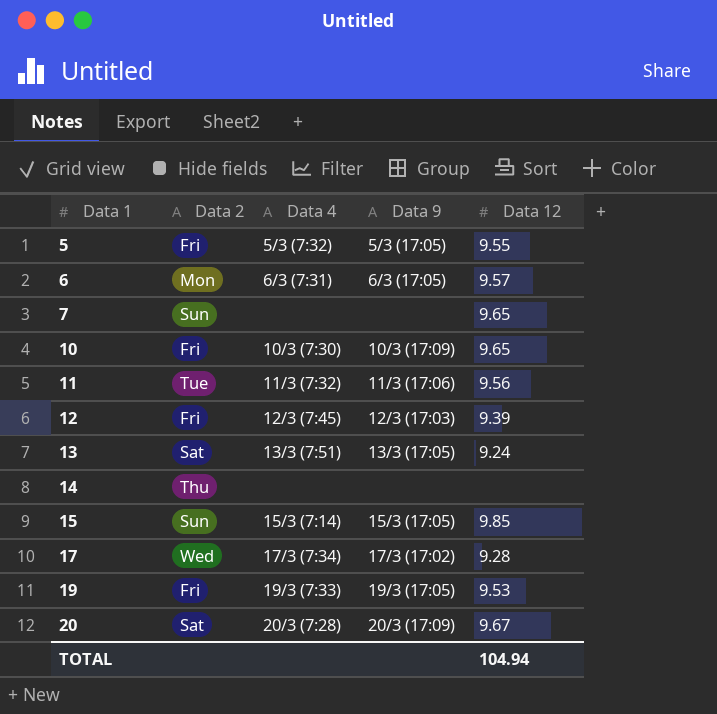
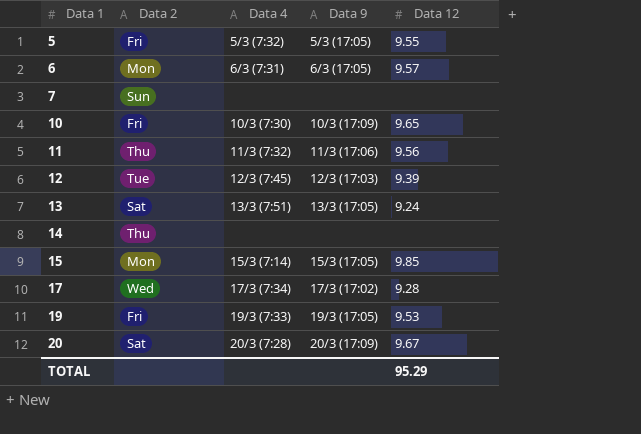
7 | Data 12: 9.65 -> none
11 | Data 2: Tue -> Thu
12 | Data 2: Fri -> Tue
15 | Data 2: Sun -> Mon
TOTAL | Data 12: 104.94 -> 95.29

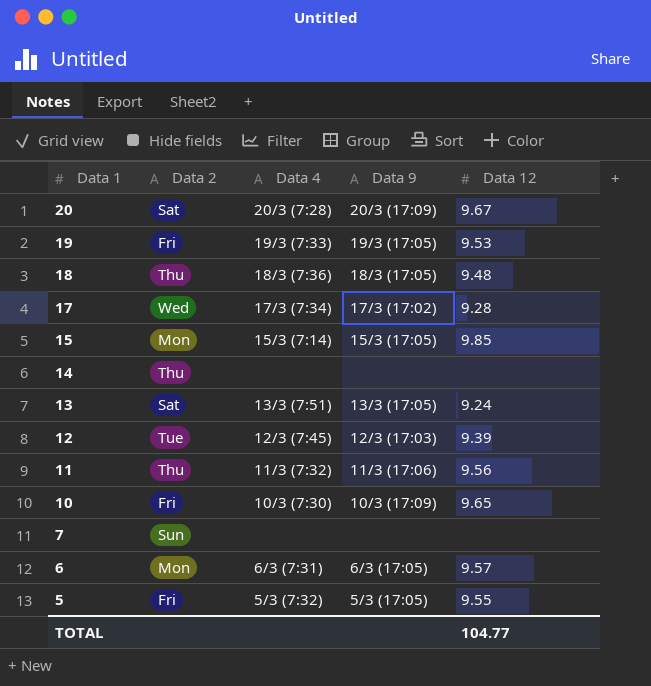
row order: Data 1 ascending -> Data 1 descending
row 18: none -> Thu | 18/3 (7:36) | 18/3 (17:05) | 9.48
TOTAL | Data 12: 95.29 -> 104.77

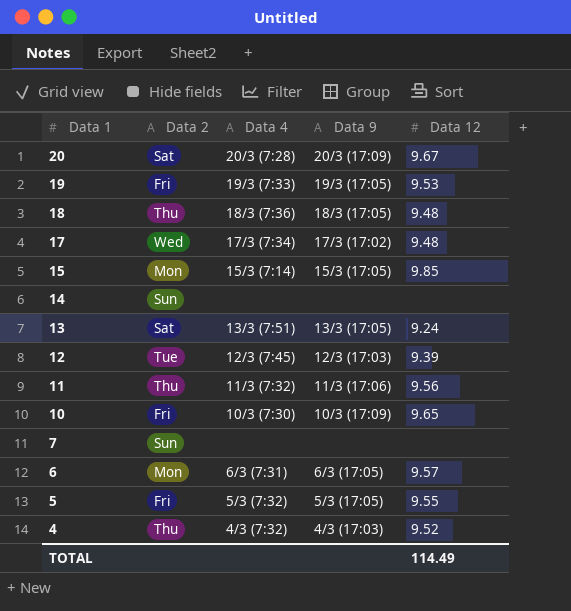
17 | Data 12: 9.28 -> 9.48
14 | Data 2: Thu -> Sun
row 4: none -> Thu | 4/3 (7:32) | 4/3 (17:03) | 9.52
TOTAL | Data 12: 104.77 -> 114.49

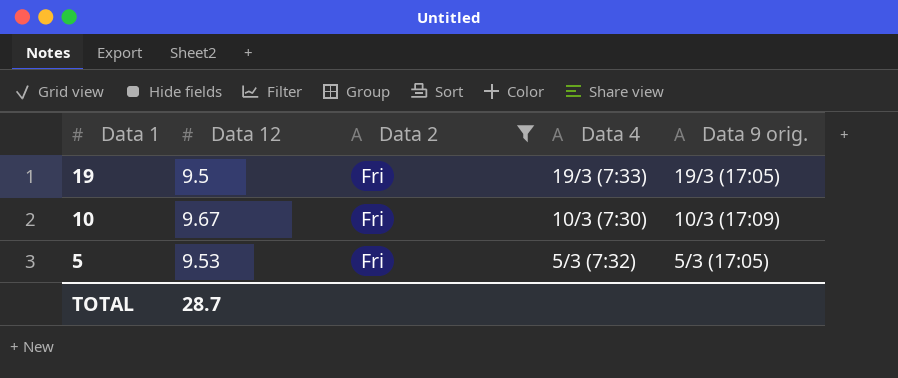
filter: none -> Data 2 = Fri
column Data 12 | position: 5 -> 2
column name: Data 9 -> Data 9 orig.
19 | Data 12: 9.53 -> 9.5
10 | Data 12: 9.65 -> 9.67
5 | Data 12: 9.55 -> 9.53
TOTAL | Data 12: 114.49 -> 28.7

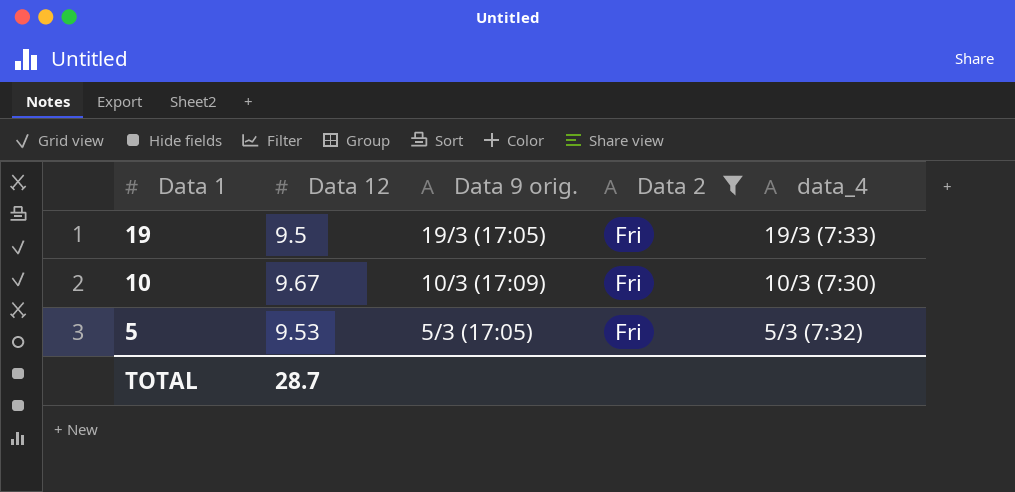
column Data 9 orig. | position: 5 -> 3
column name: Data 4 -> data_4

